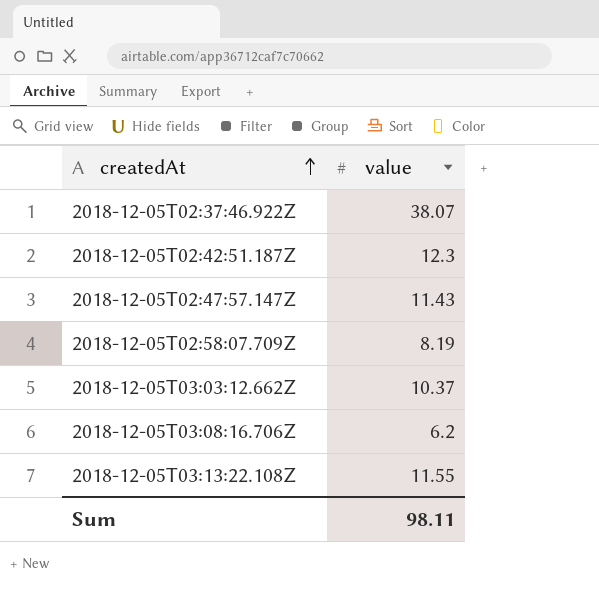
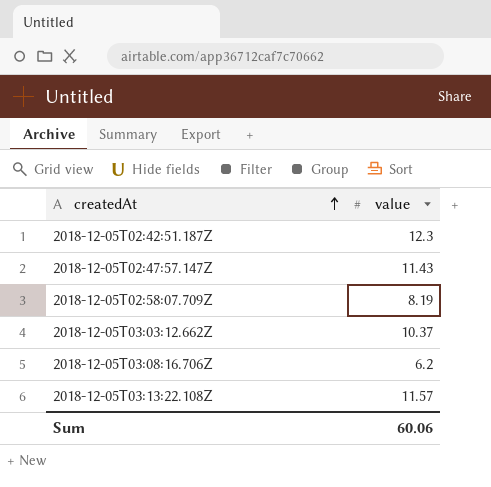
row 2018-12-05T02:37:46.922Z: 38.07 -> none
2018-12-05T03:13:22.108Z | value: 11.55 -> 11.57
Sum | value: 98.11 -> 60.06

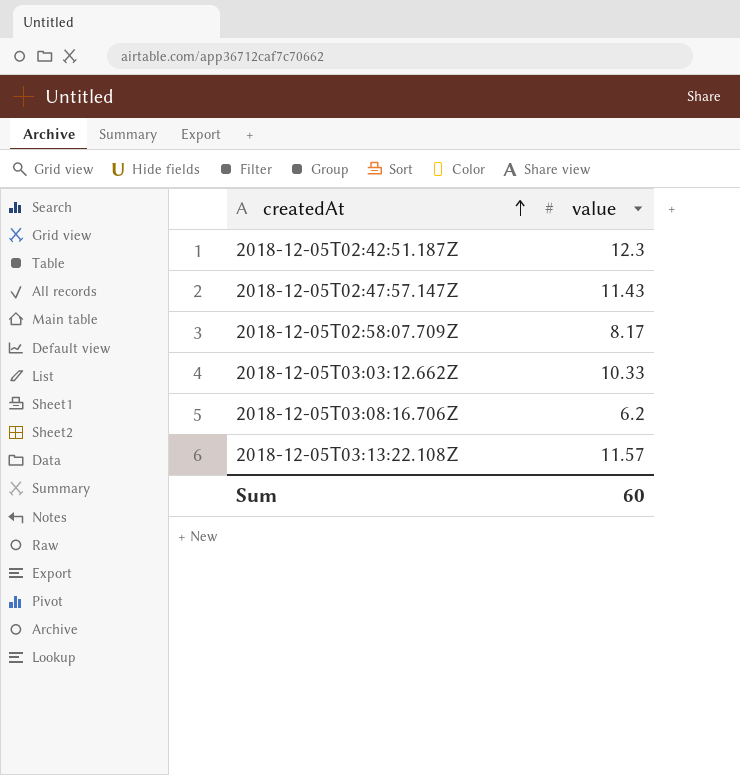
2018-12-05T02:58:07.709Z | value: 8.19 -> 8.17
2018-12-05T03:03:12.662Z | value: 10.37 -> 10.33
Sum | value: 60.06 -> 60

